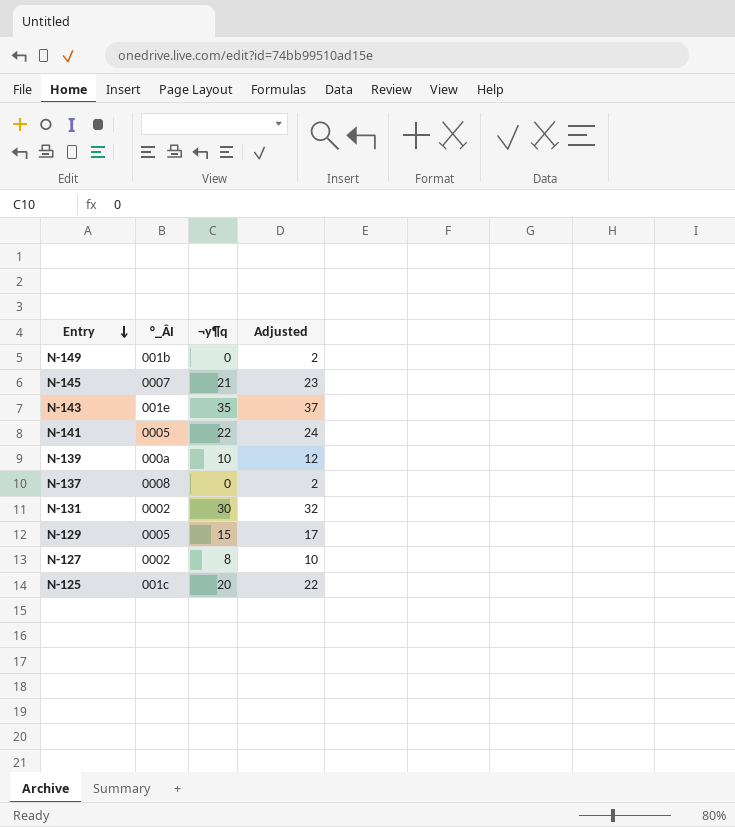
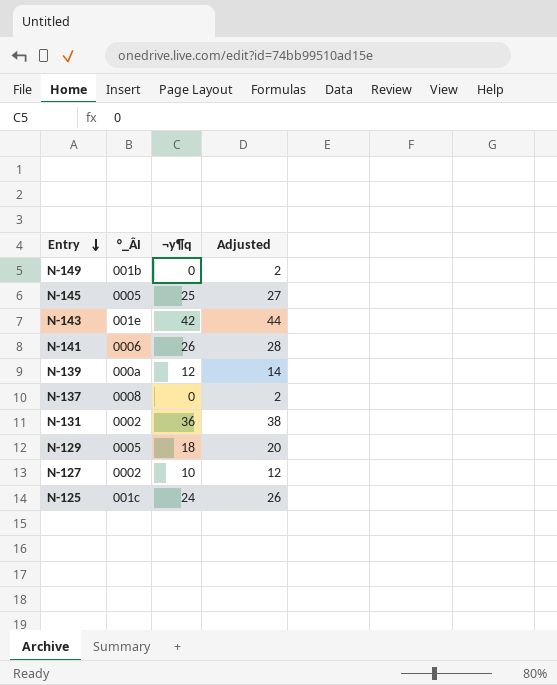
N-145 | °_ÂI: 0007 -> 0005
N-145 | ¬y¶q: 21 -> 25
N-145 | Adjusted: 23 -> 27
N-143 | ¬y¶q: 35 -> 42
N-143 | Adjusted: 37 -> 44
N-141 | °_ÂI: 0005 -> 0006
N-141 | ¬y¶q: 22 -> 26
N-141 | Adjusted: 24 -> 28
N-139 | ¬y¶q: 10 -> 12
N-139 | Adjusted: 12 -> 14
N-131 | ¬y¶q: 30 -> 36
N-131 | Adjusted: 32 -> 38
N-129 | ¬y¶q: 15 -> 18
N-129 | Adjusted: 17 -> 20
N-127 | ¬y¶q: 8 -> 10
N-127 | Adjusted: 10 -> 12
N-125 | ¬y¶q: 20 -> 24
N-125 | Adjusted: 22 -> 26

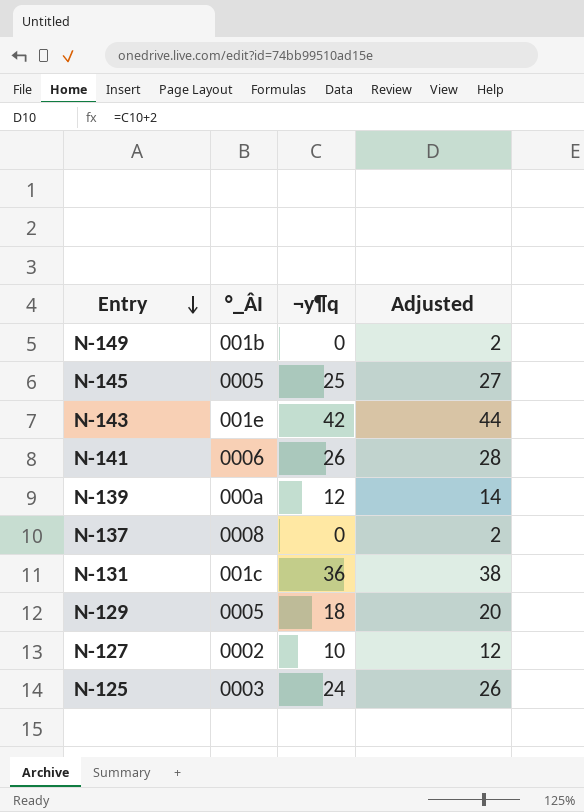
N-131 | °_ÂI: 0002 -> 001c
N-125 | °_ÂI: 001c -> 0003

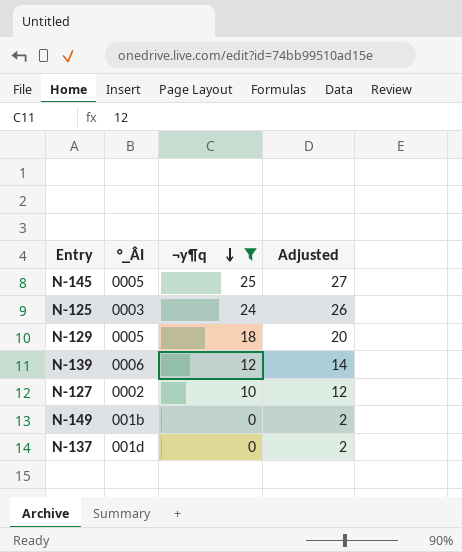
filter: none -> ¬y¶q <= 25
row order: Entry descending -> ¬y¶q descending
N-139 | °_ÂI: 000a -> 0006
N-137 | °_ÂI: 0008 -> 001d

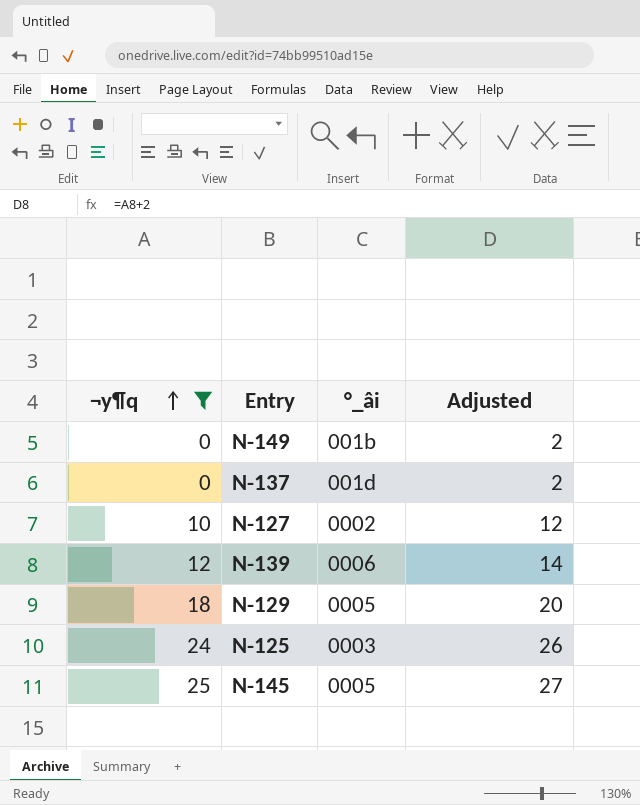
row order: ¬y¶q descending -> ¬y¶q ascending
column ¬y¶q | position: 3 -> 1
column name: °_ÂI -> °_âi

